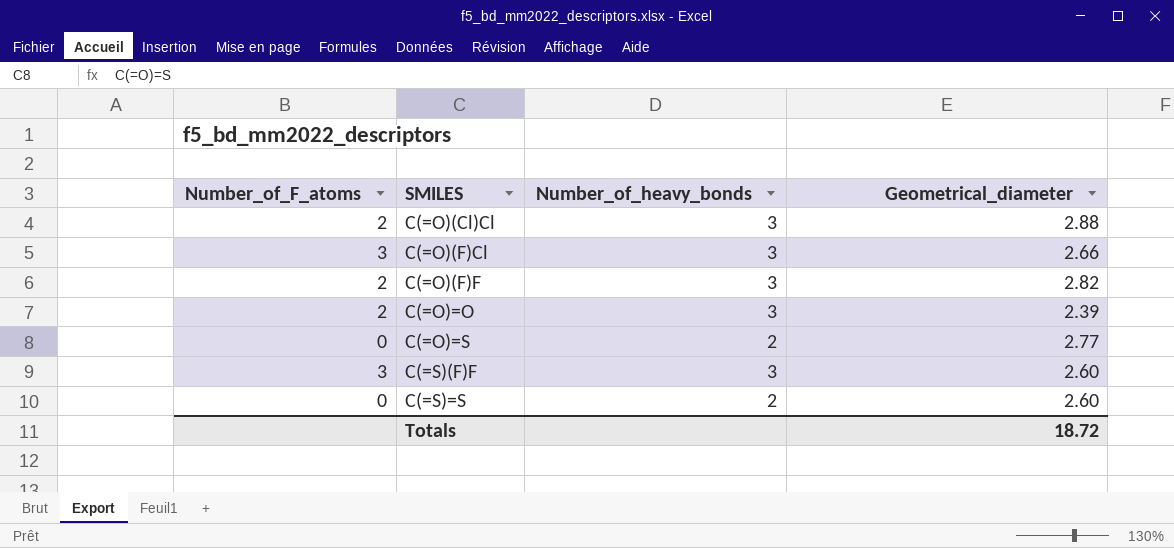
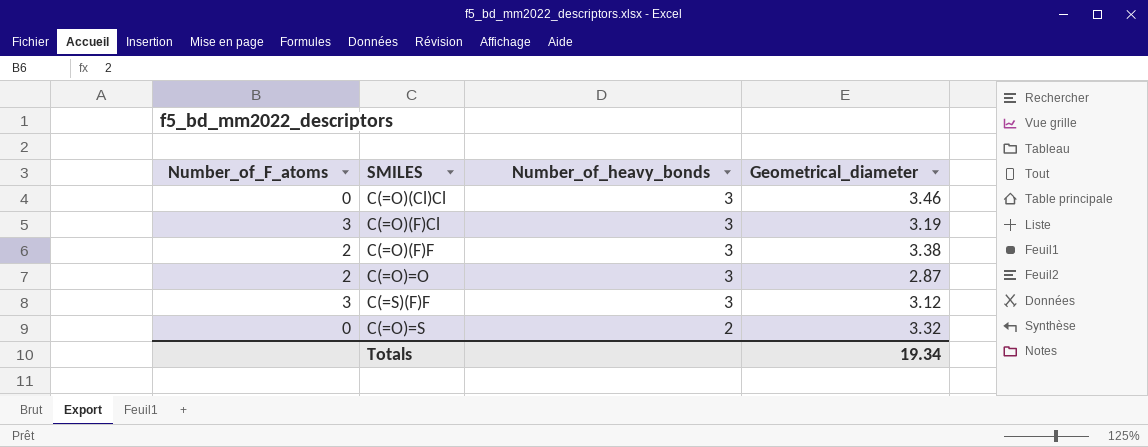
row order: SMILES ascending -> Number_of_heavy_bonds descending
row C(=S)=S: 0 | 2 | 2.60 -> none
C(=O)(Cl)Cl | Number_of_F_atoms: 2 -> 0
C(=O)(Cl)Cl | Geometrical_diameter: 2.88 -> 3.46
C(=O)(F)Cl | Geometrical_diameter: 2.66 -> 3.19
C(=O)(F)F | Geometrical_diameter: 2.82 -> 3.38
C(=O)=O | Geometrical_diameter: 2.39 -> 2.87
C(=S)(F)F | Geometrical_diameter: 2.60 -> 3.12
C(=O)=S | Geometrical_diameter: 2.77 -> 3.32
Totals | Geometrical_diameter: 18.72 -> 19.34

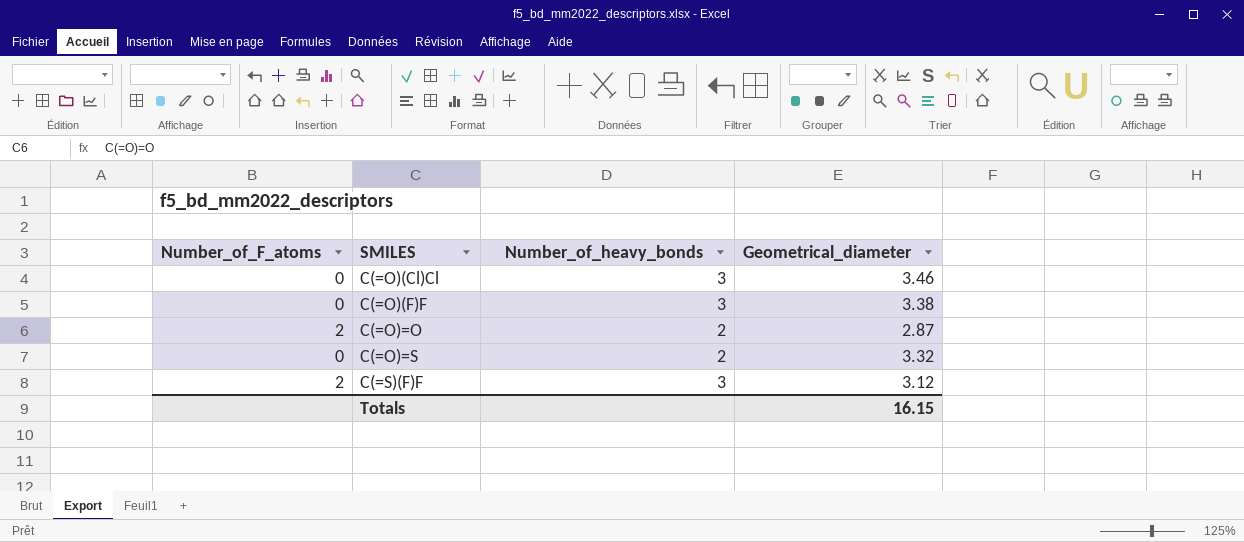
row order: Number_of_heavy_bonds descending -> SMILES ascending
row C(=O)(F)Cl: 3 | 3 | 3.19 -> none
C(=O)(F)F | Number_of_F_atoms: 2 -> 0
C(=O)=O | Number_of_heavy_bonds: 3 -> 2
C(=S)(F)F | Number_of_F_atoms: 3 -> 2
Totals | Geometrical_diameter: 19.34 -> 16.15

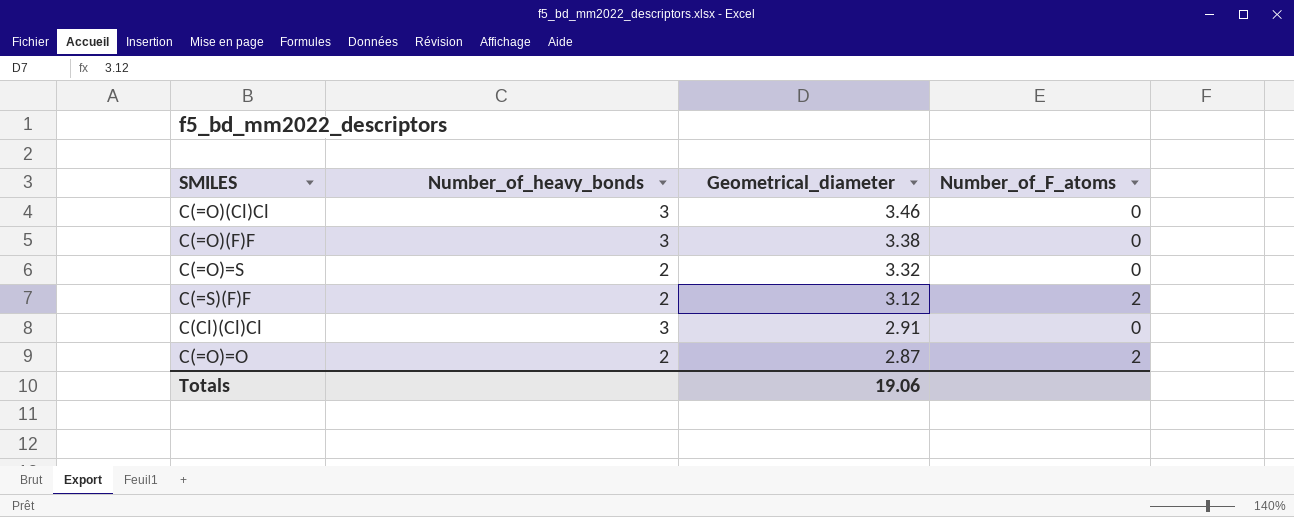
row order: SMILES ascending -> Geometrical_diameter descending
column Number_of_F_atoms | position: 1 -> 4
C(=S)(F)F | Number_of_heavy_bonds: 3 -> 2
row C(Cl)(Cl)Cl: none -> 3 | 2.91 | 0
Totals | Geometrical_diameter: 16.15 -> 19.06

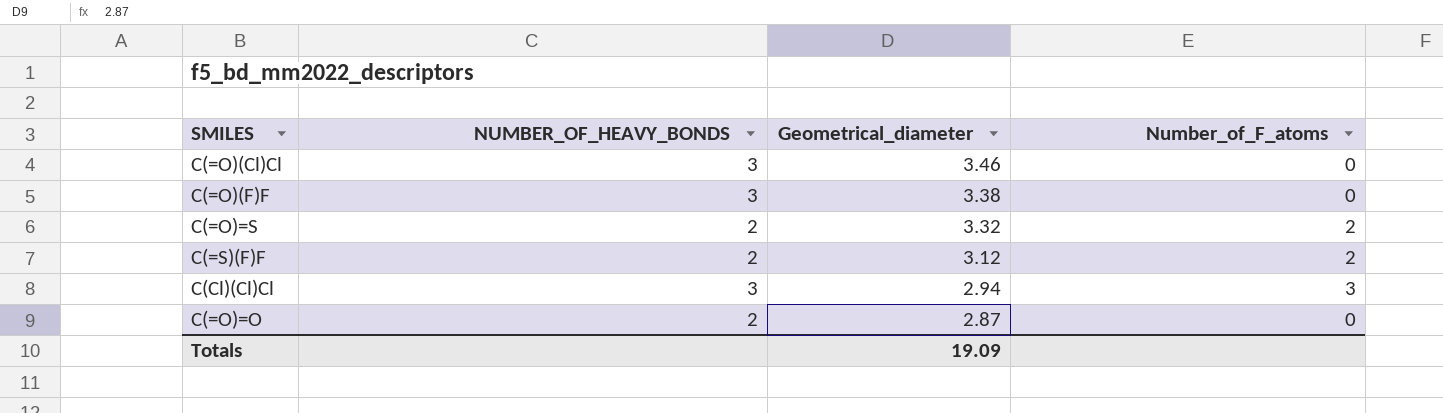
column name: Number_of_heavy_bonds -> NUMBER_OF_HEAVY_BONDS
C(=O)=S | Number_of_F_atoms: 0 -> 2
C(Cl)(Cl)Cl | Geometrical_diameter: 2.91 -> 2.94
C(Cl)(Cl)Cl | Number_of_F_atoms: 0 -> 3
C(=O)=O | Number_of_F_atoms: 2 -> 0
Totals | Geometrical_diameter: 19.06 -> 19.09

